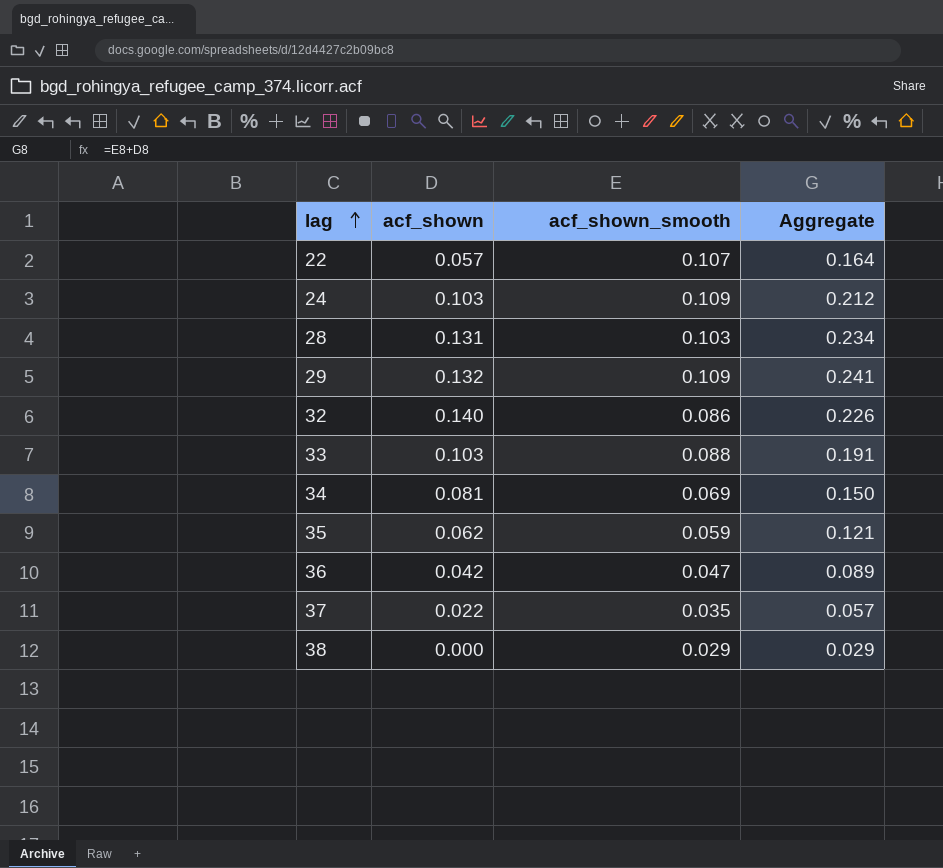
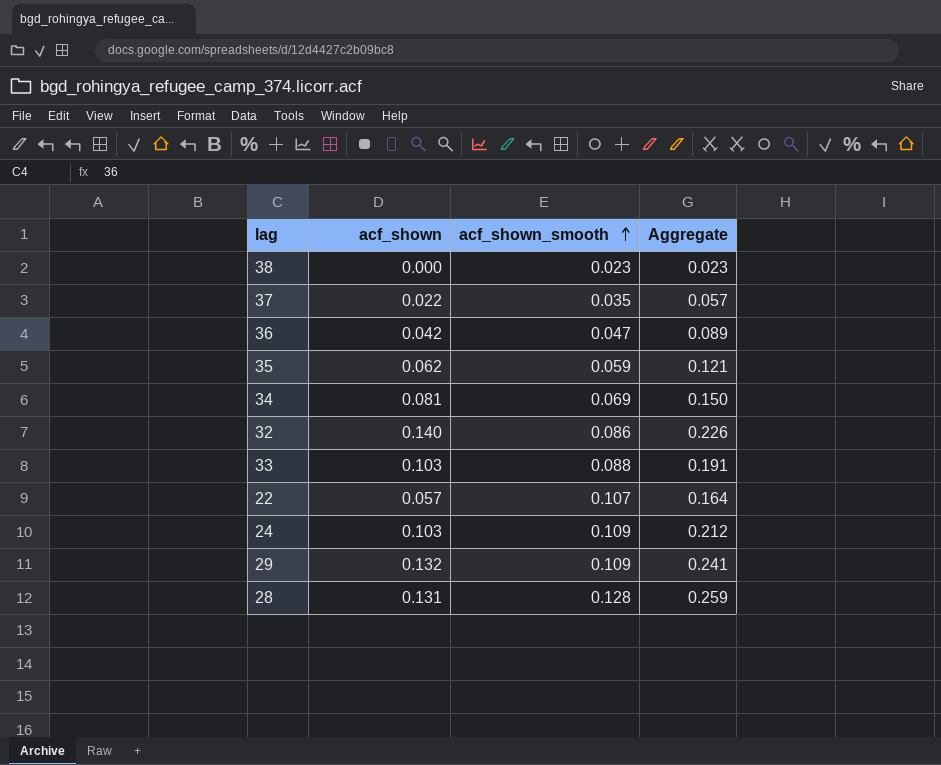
row order: lag ascending -> acf_shown_smooth ascending
38 | acf_shown_smooth: 0.029 -> 0.023
38 | Aggregate: 0.029 -> 0.023
28 | acf_shown_smooth: 0.103 -> 0.128
28 | Aggregate: 0.234 -> 0.259

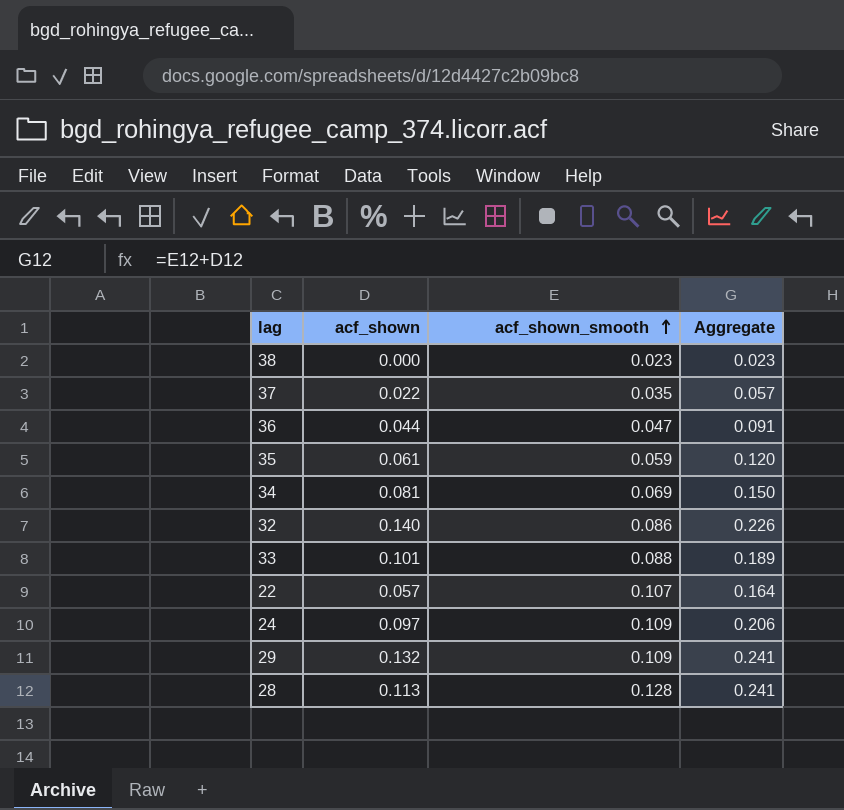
36 | acf_shown: 0.042 -> 0.044
36 | Aggregate: 0.089 -> 0.091
35 | acf_shown: 0.062 -> 0.061
35 | Aggregate: 0.121 -> 0.120
33 | acf_shown: 0.103 -> 0.101
33 | Aggregate: 0.191 -> 0.189
24 | acf_shown: 0.103 -> 0.097
24 | Aggregate: 0.212 -> 0.206
28 | acf_shown: 0.131 -> 0.113
28 | Aggregate: 0.259 -> 0.241

